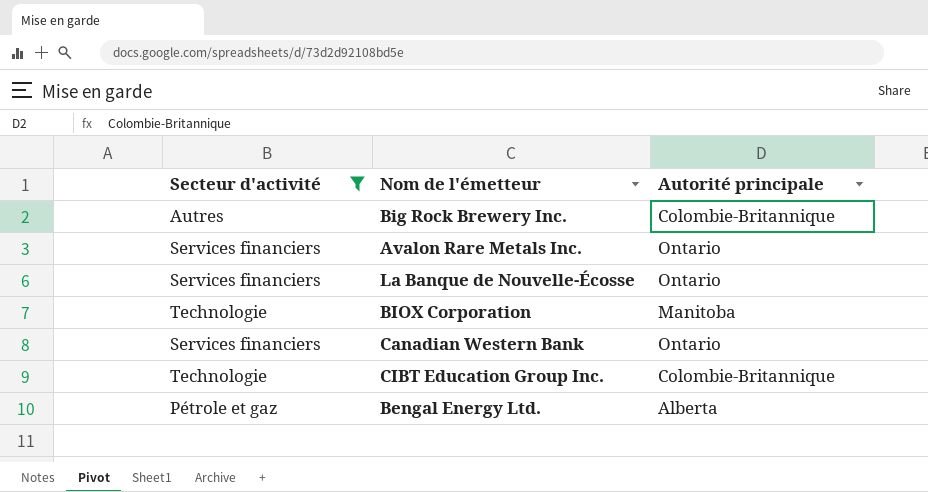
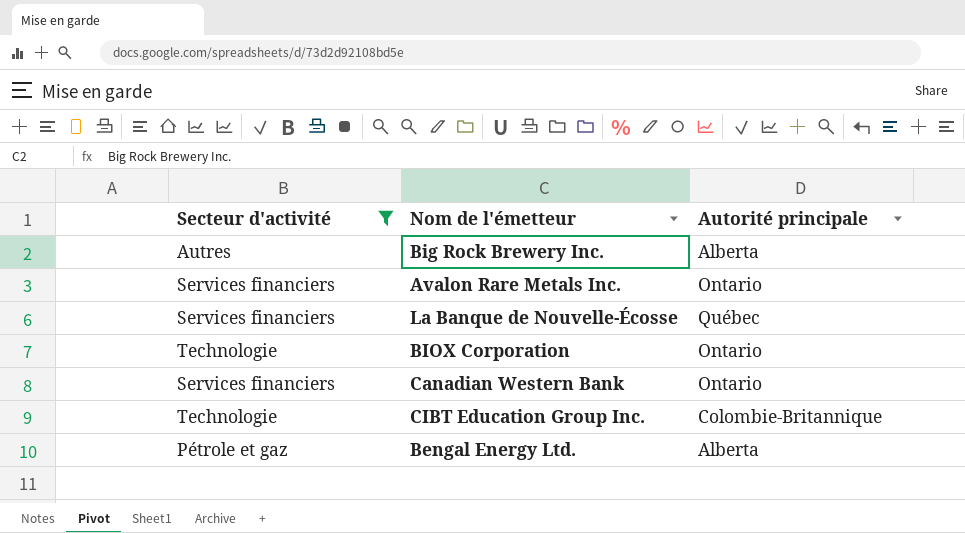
Big Rock Brewery Inc. | Autorité principale: Colombie-Britannique -> Alberta
La Banque de Nouvelle-Écosse | Autorité principale: Ontario -> Québec
BIOX Corporation | Autorité principale: Manitoba -> Ontario

